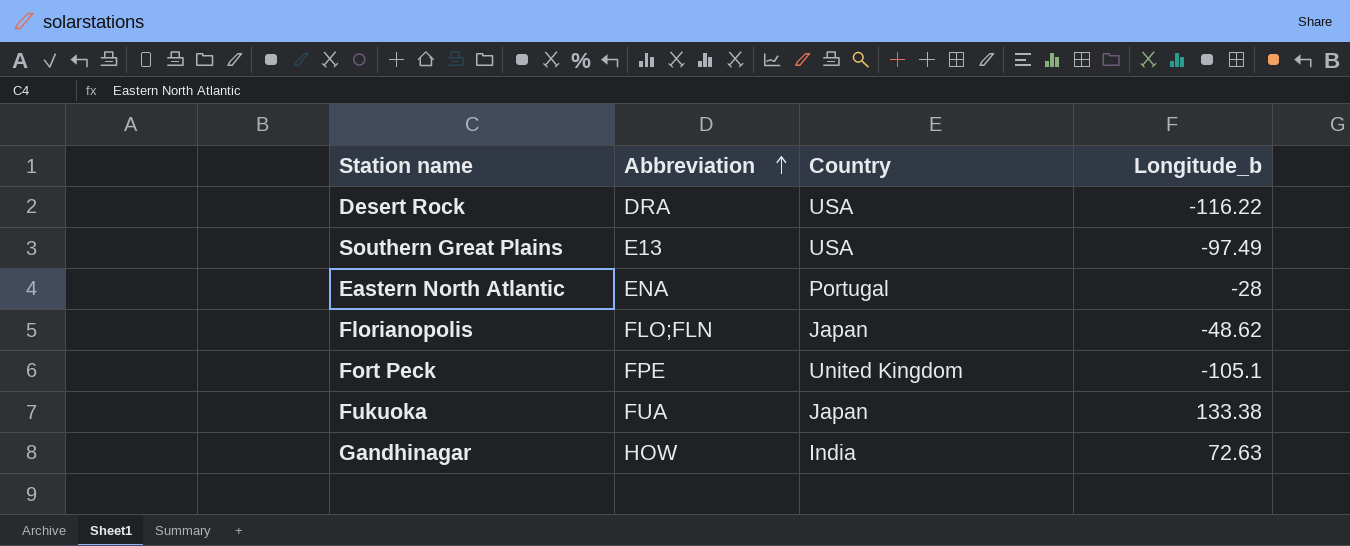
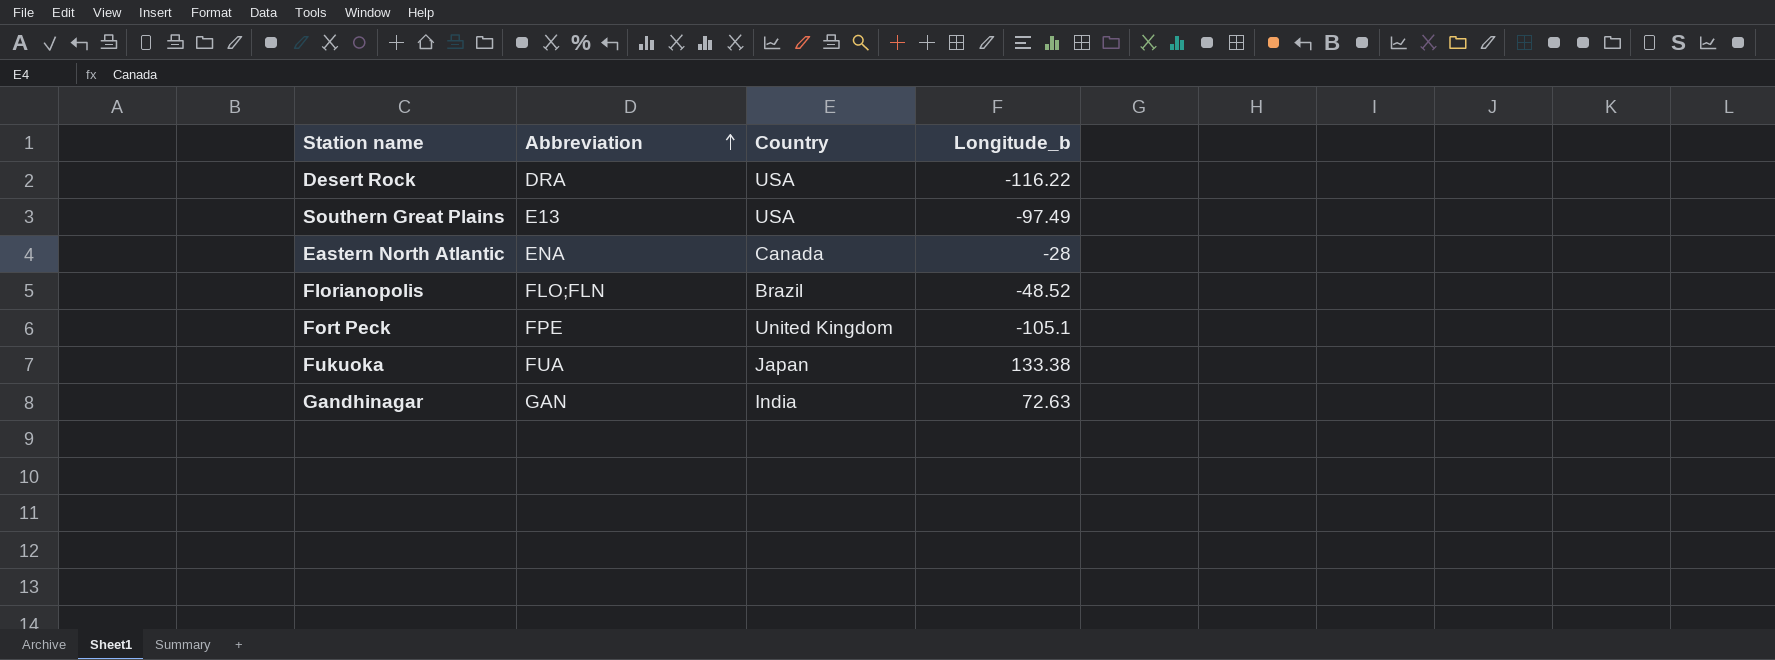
Eastern North Atlantic | Country: Portugal -> Canada
Florianopolis | Country: Japan -> Brazil
Florianopolis | Longitude_b: -48.62 -> -48.52
Gandhinagar | Abbreviation: HOW -> GAN

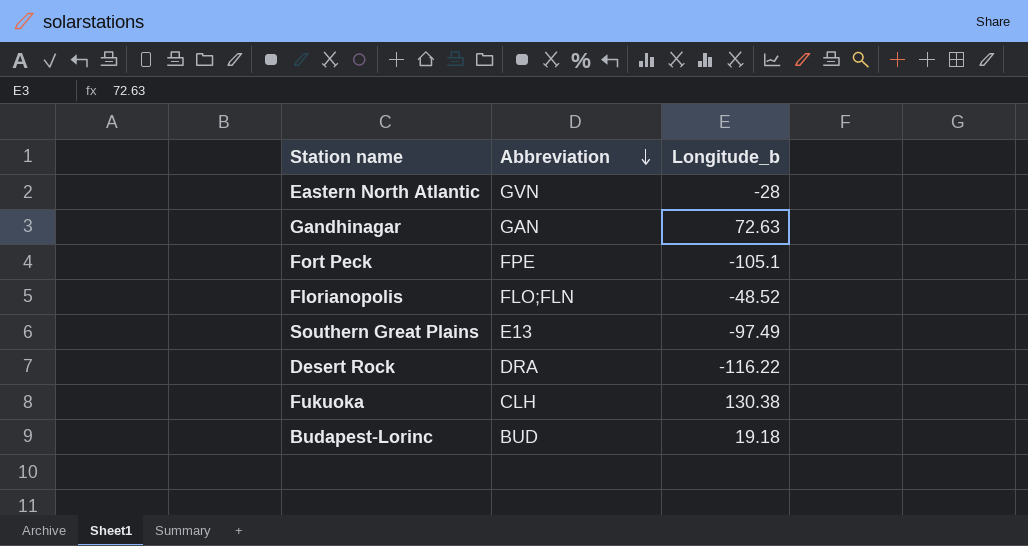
row order: Abbreviation ascending -> Abbreviation descending
column Country | position: 3 -> none
Eastern North Atlantic | Abbreviation: ENA -> GVN
Fukuoka | Abbreviation: FUA -> CLH
Fukuoka | Longitude_b: 133.38 -> 130.38
row Budapest-Lorinc: none -> BUD | 19.18

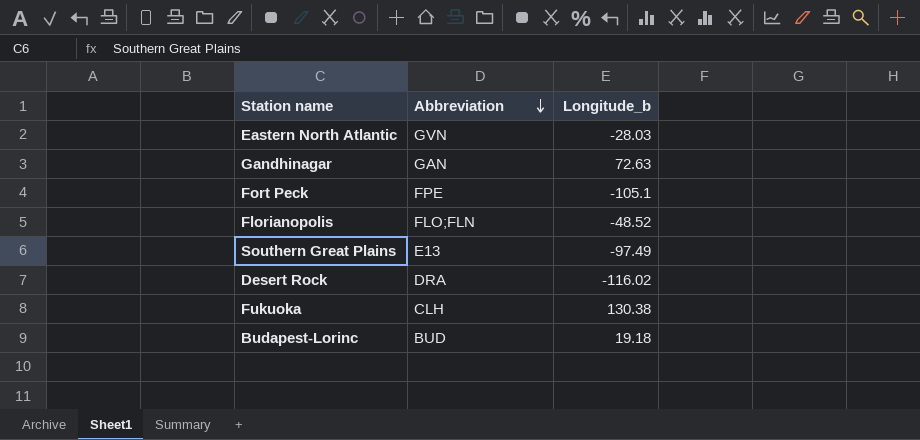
Eastern North Atlantic | Longitude_b: -28 -> -28.03
Desert Rock | Longitude_b: -116.22 -> -116.02

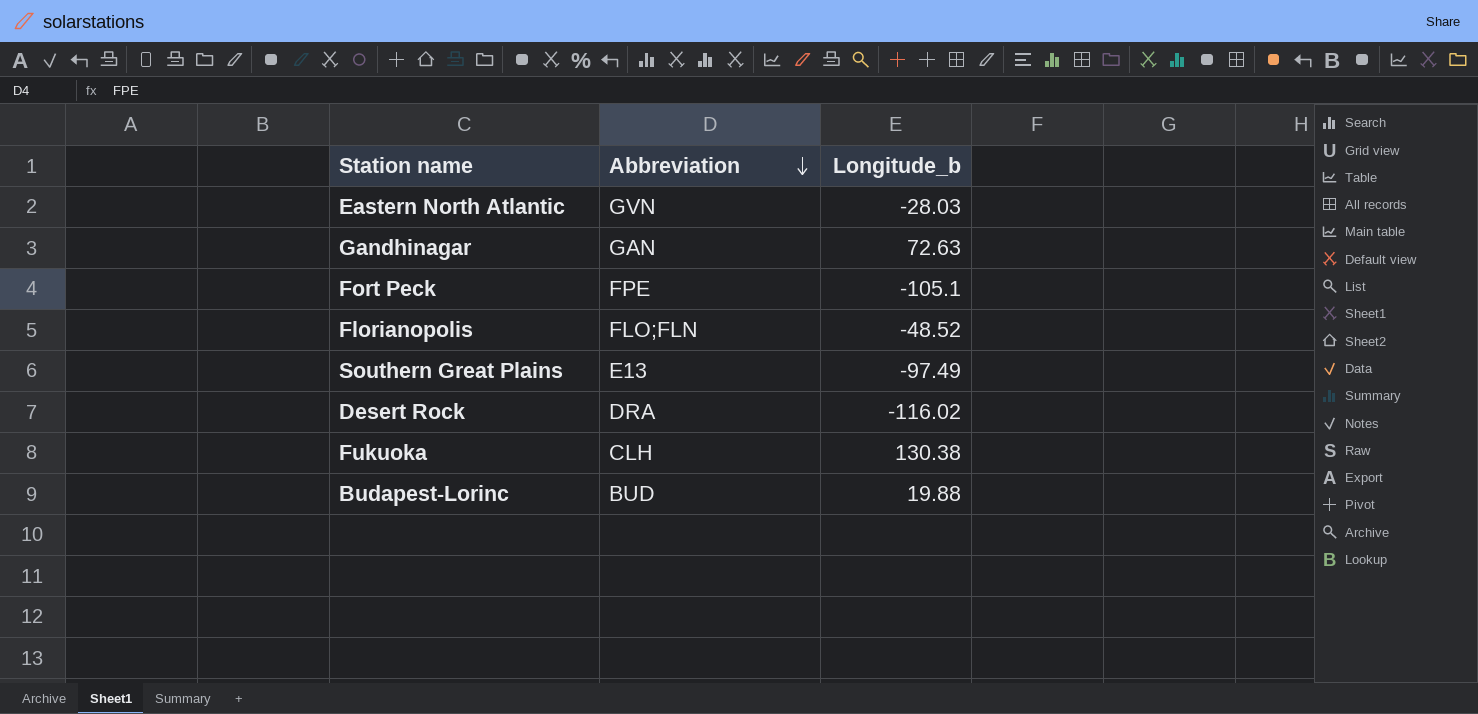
Budapest-Lorinc | Longitude_b: 19.18 -> 19.88

